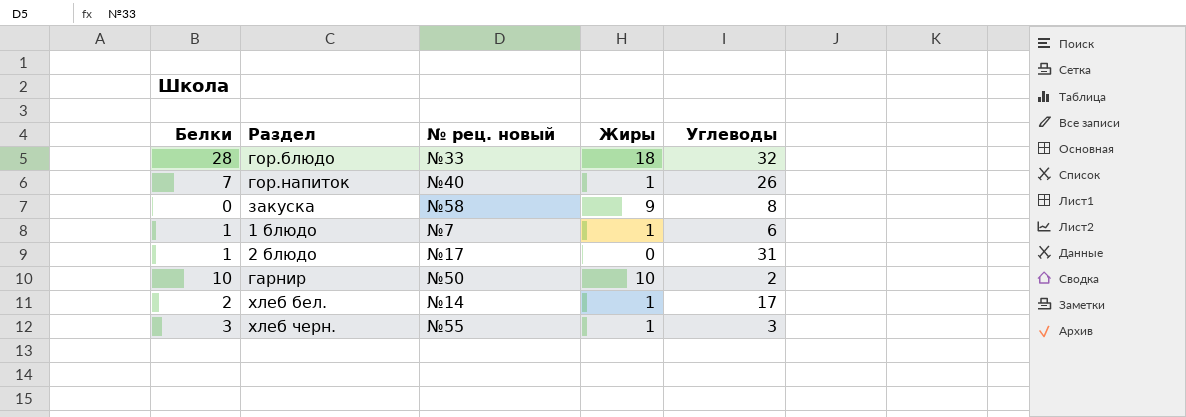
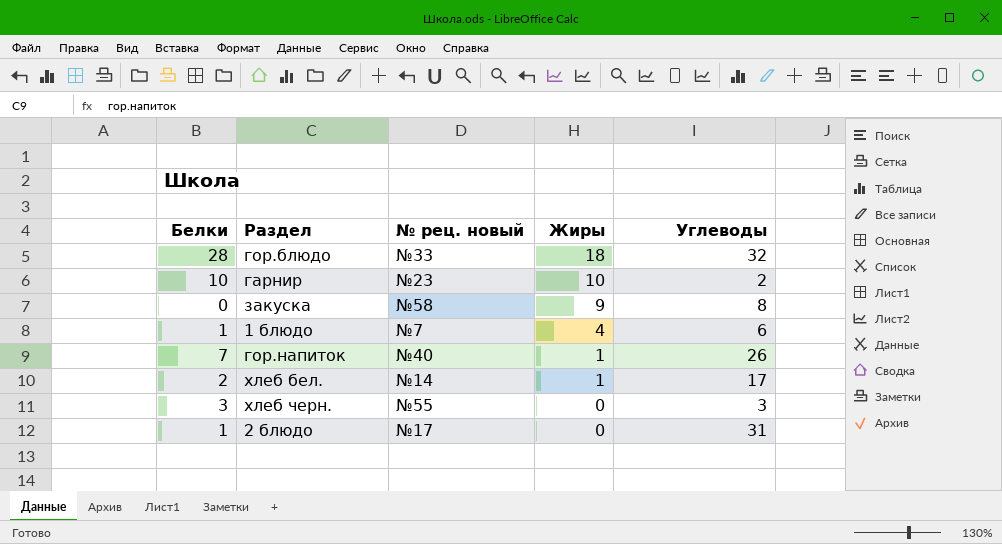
row order: none -> Жиры descending
гарнир | № рец. новый: №50 -> №23
1 блюдо | Жиры: 1 -> 4
хлеб черн. | Жиры: 1 -> 0

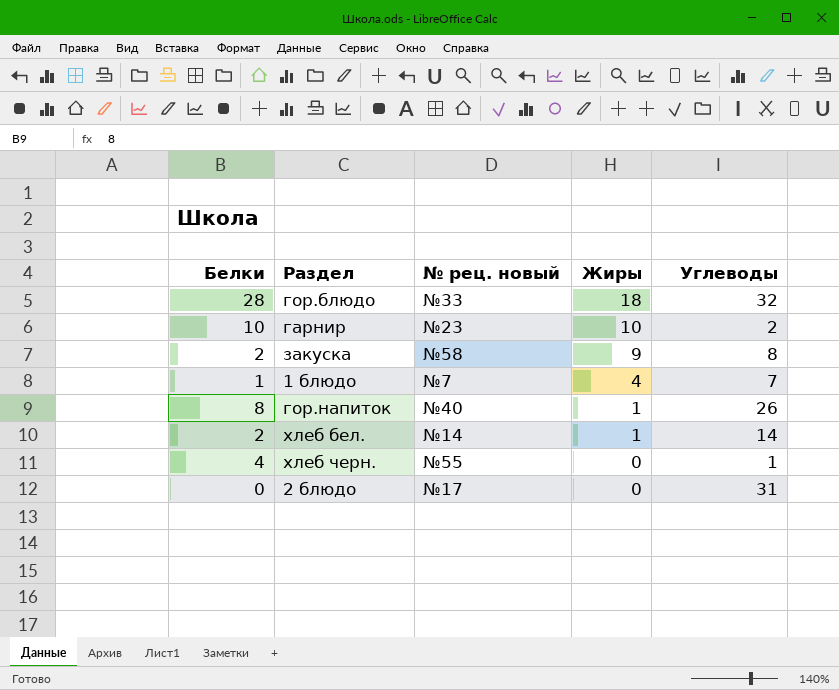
закуска | Белки: 0 -> 2
1 блюдо | Углеводы: 6 -> 7
гор.напиток | Белки: 7 -> 8
хлеб бел. | Углеводы: 17 -> 14
хлеб черн. | Белки: 3 -> 4
хлеб черн. | Углеводы: 3 -> 1
2 блюдо | Белки: 1 -> 0

